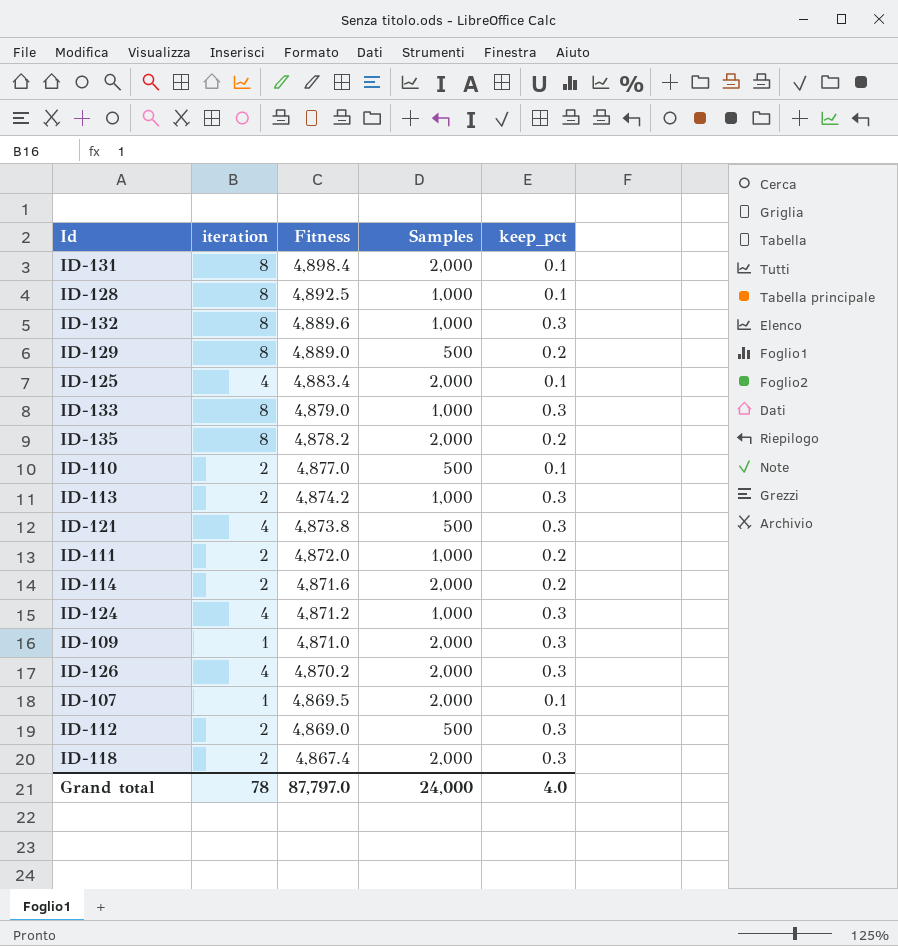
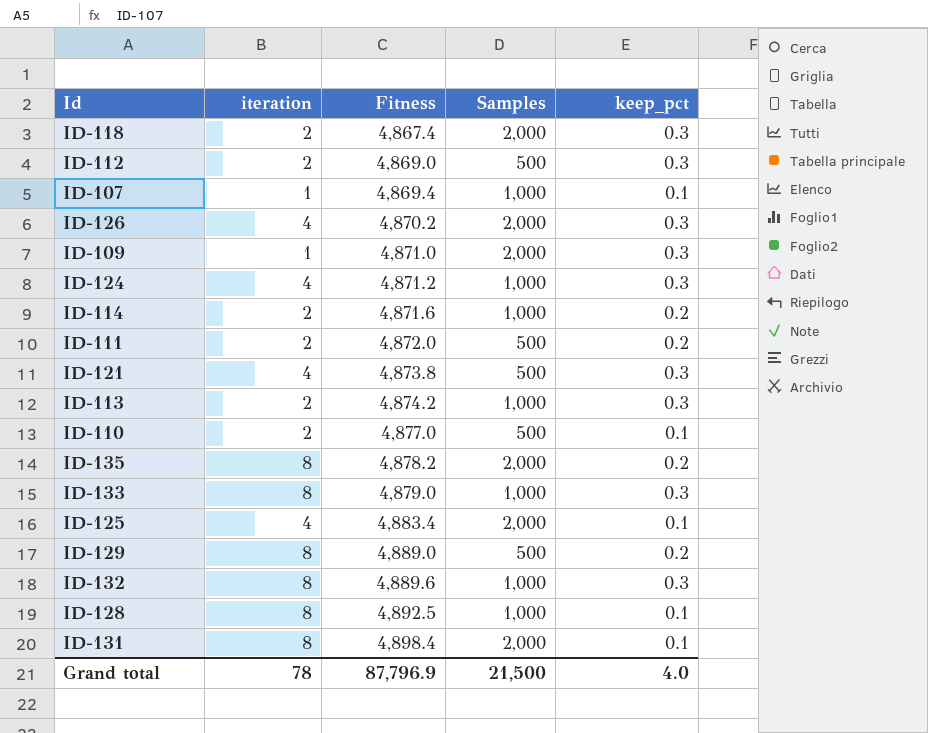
row order: Fitness descending -> Fitness ascending
ID-107 | Fitness: 4,869.5 -> 4,869.4
ID-107 | Samples: 2,000 -> 1,000
ID-114 | Samples: 2,000 -> 1,000
ID-111 | Samples: 1,000 -> 500
Grand total | Fitness: 87,797.0 -> 87,796.9
Grand total | Samples: 24,000 -> 21,500

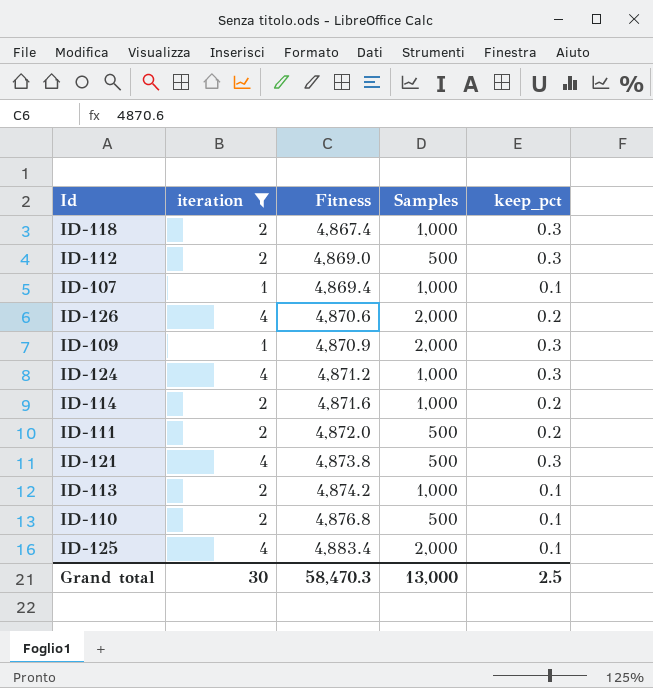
filter: none -> iteration != 8
ID-118 | Samples: 2,000 -> 1,000
ID-126 | Fitness: 4,870.2 -> 4,870.6
ID-126 | keep_pct: 0.3 -> 0.2
ID-109 | Fitness: 4,871.0 -> 4,870.9
ID-113 | keep_pct: 0.3 -> 0.1
ID-110 | Fitness: 4,877.0 -> 4,876.8
Grand total | iteration: 78 -> 30
Grand total | Fitness: 87,796.9 -> 58,470.3
Grand total | Samples: 21,500 -> 13,000
Grand total | keep_pct: 4.0 -> 2.5

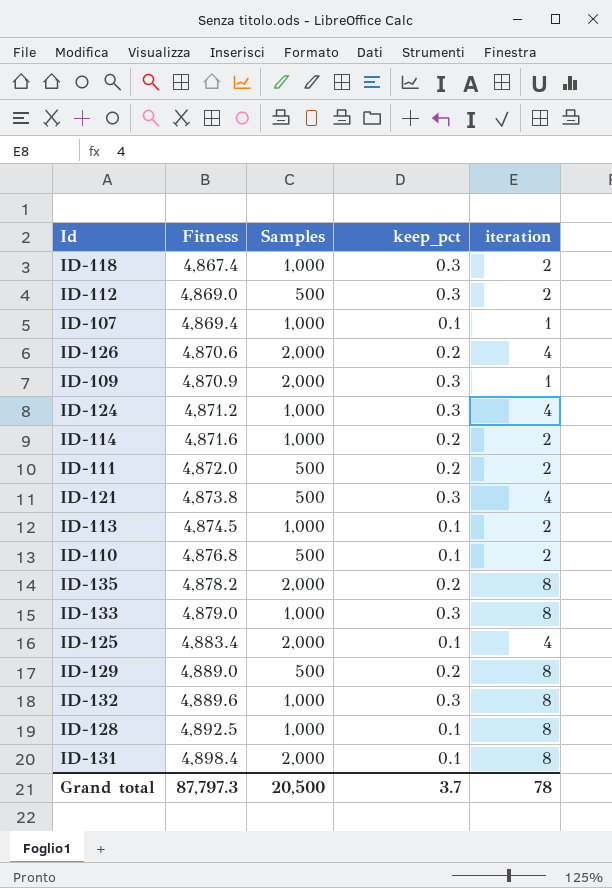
filter: iteration != 8 -> none
column iteration | position: 2 -> 5
ID-113 | Fitness: 4,874.2 -> 4,874.5
Grand total | Fitness: 58,470.3 -> 87,797.3
Grand total | Samples: 13,000 -> 20,500
Grand total | keep_pct: 2.5 -> 3.7
Grand total | iteration: 30 -> 78

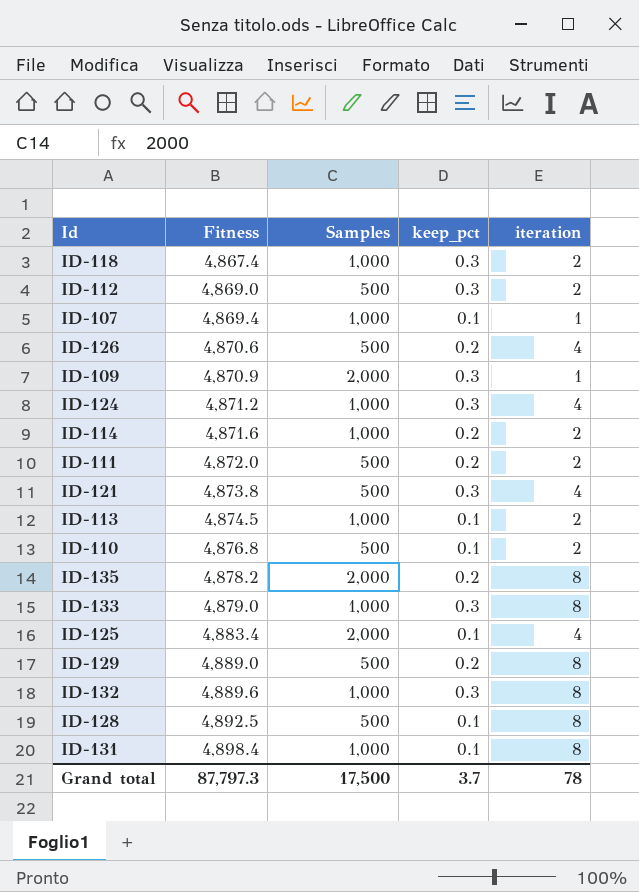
ID-126 | Samples: 2,000 -> 500
ID-128 | Samples: 1,000 -> 500
ID-131 | Samples: 2,000 -> 1,000
Grand total | Samples: 20,500 -> 17,500

